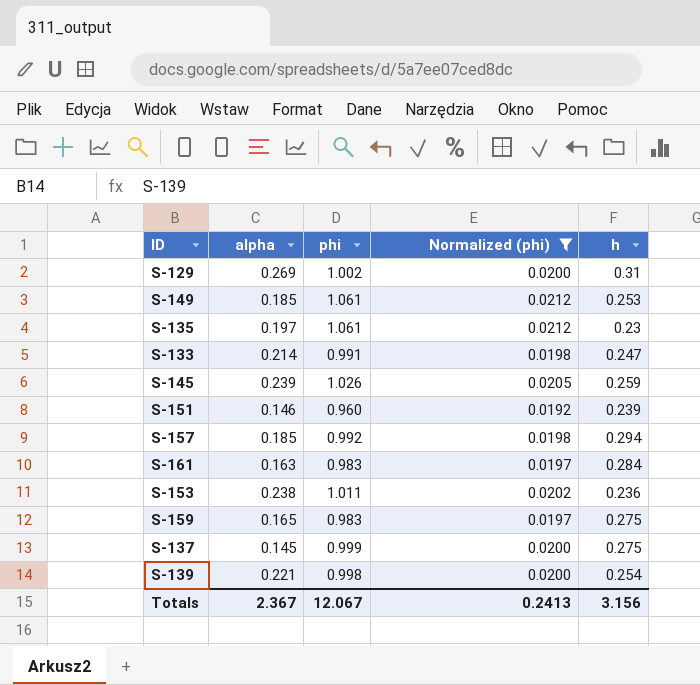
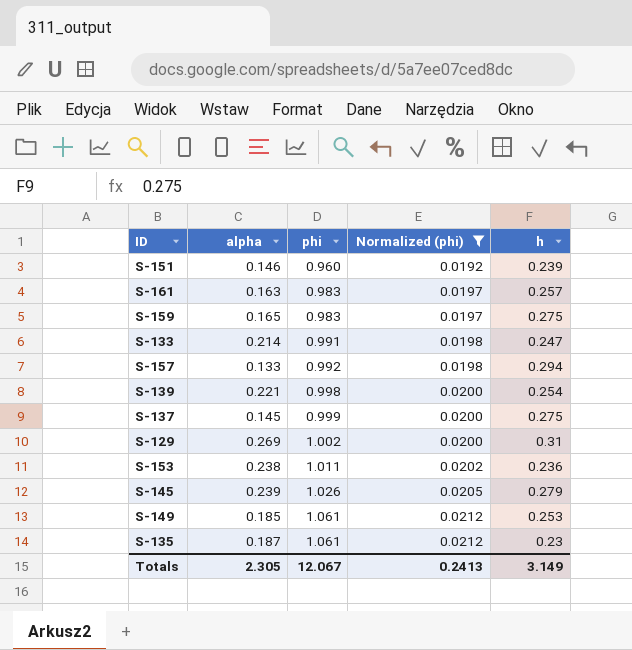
row order: none -> phi ascending
S-161 | h: 0.284 -> 0.257
S-157 | alpha: 0.185 -> 0.133
S-145 | h: 0.259 -> 0.279
S-135 | alpha: 0.197 -> 0.187
Totals | alpha: 2.367 -> 2.305
Totals | h: 3.156 -> 3.149

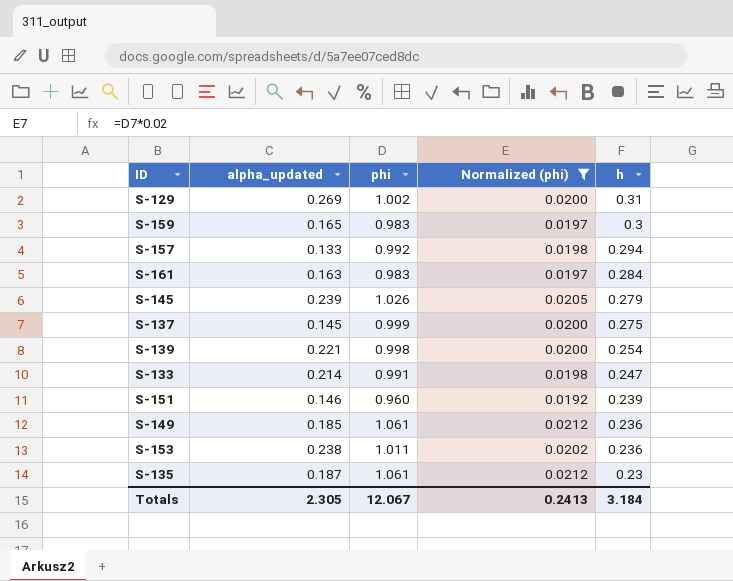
row order: phi ascending -> h descending
column name: alpha -> alpha_updated
S-159 | h: 0.275 -> 0.3
S-161 | h: 0.257 -> 0.284
S-149 | h: 0.253 -> 0.236
Totals | h: 3.149 -> 3.184

